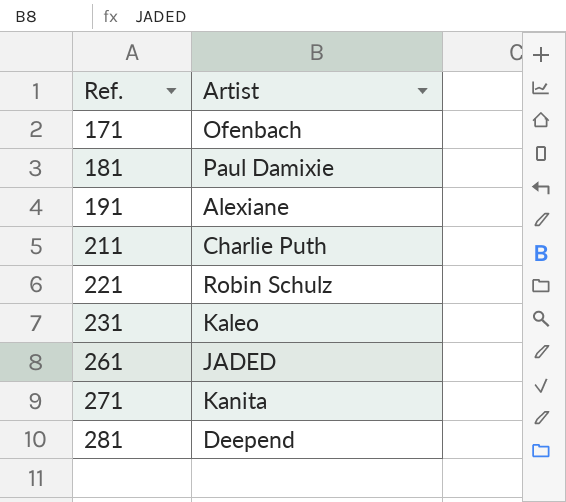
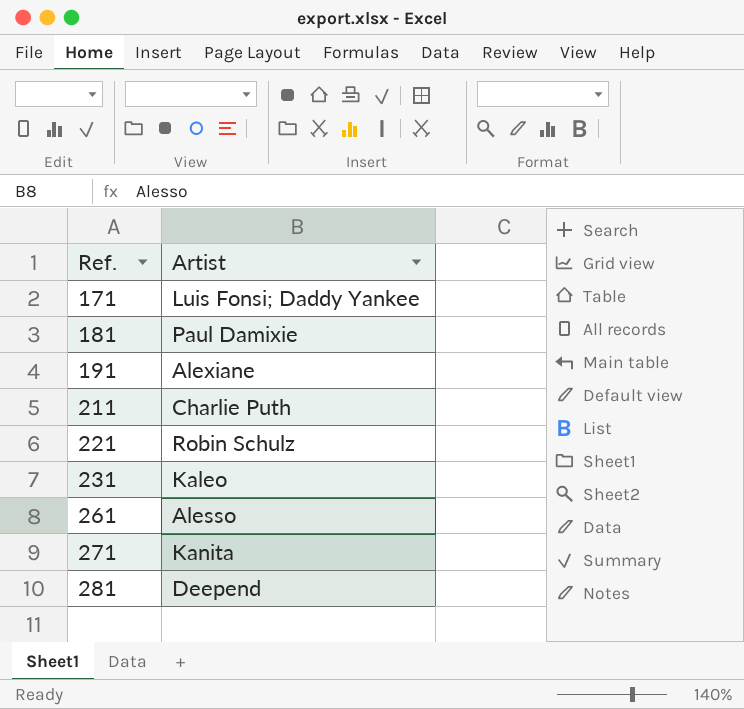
171 | Artist: Ofenbach -> Luis Fonsi; Daddy Yankee
261 | Artist: JADED -> Alesso

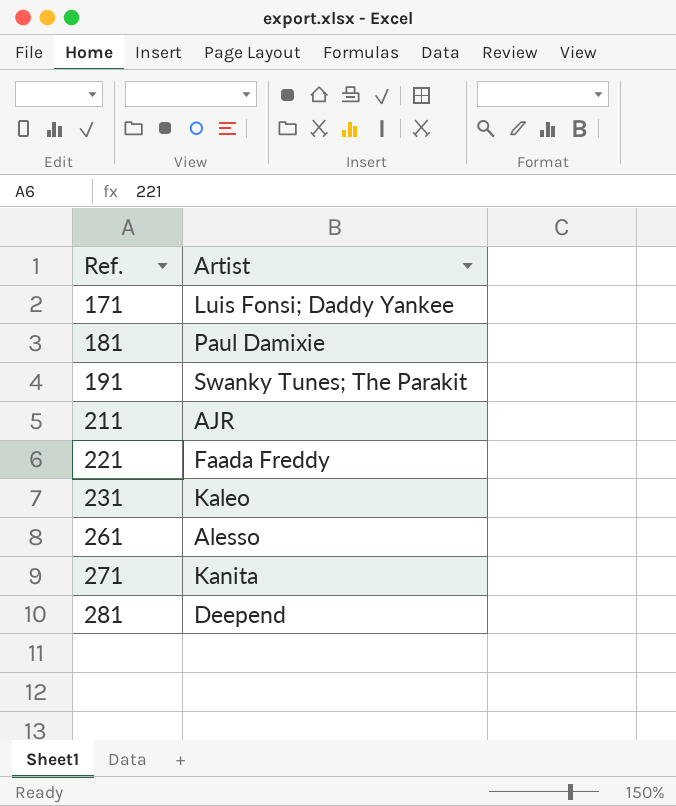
191 | Artist: Alexiane -> Swanky Tunes; The Parakit
211 | Artist: Charlie Puth -> AJR
221 | Artist: Robin Schulz -> Faada Freddy

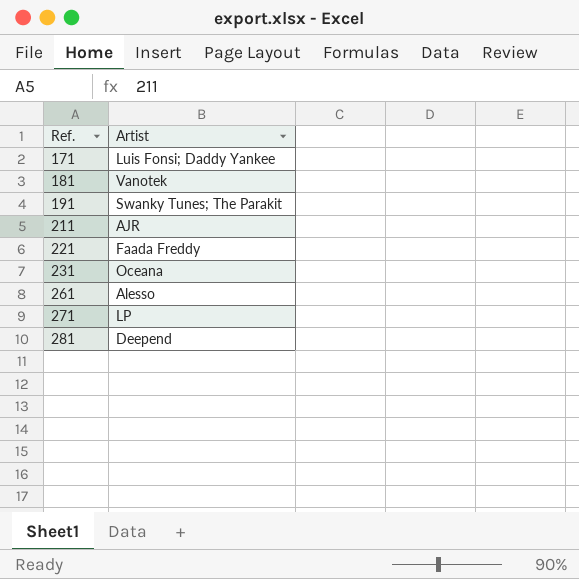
181 | Artist: Paul Damixie -> Vanotek
231 | Artist: Kaleo -> Oceana
271 | Artist: Kanita -> LP

